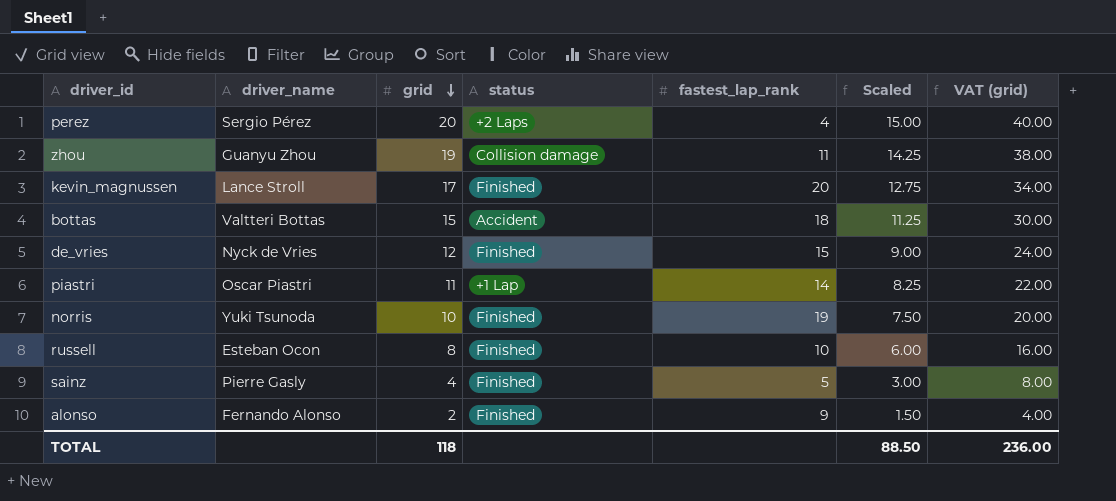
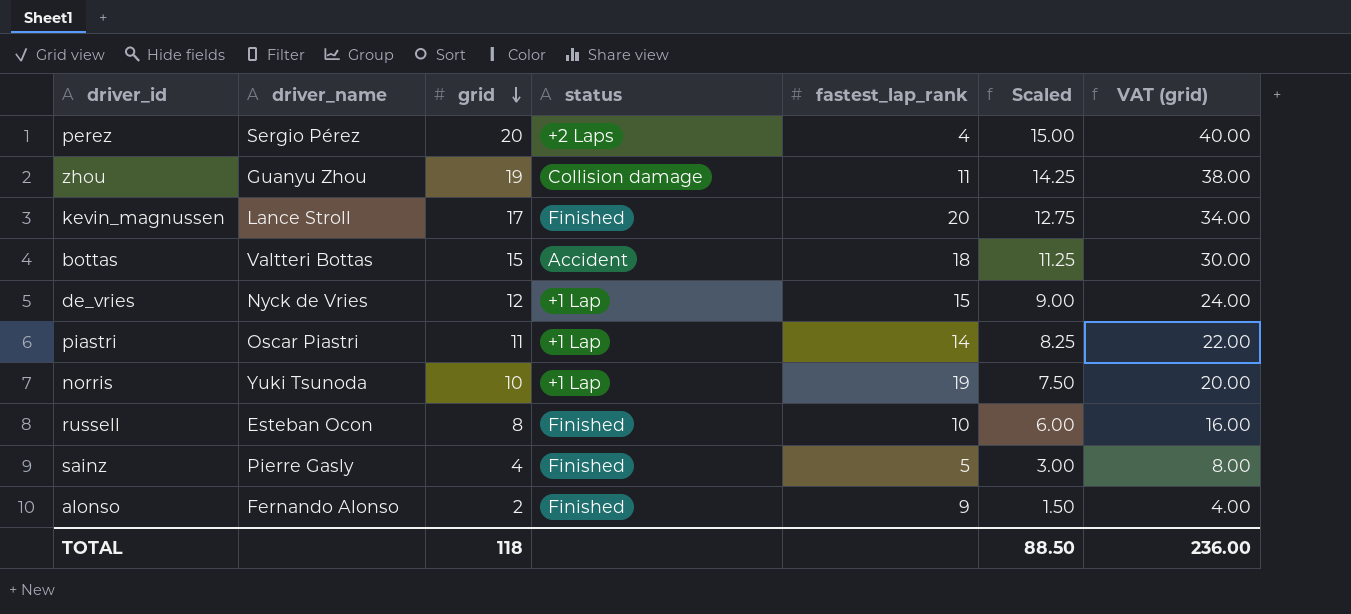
de_vries | status: Finished -> +1 Lap
norris | status: Finished -> +1 Lap

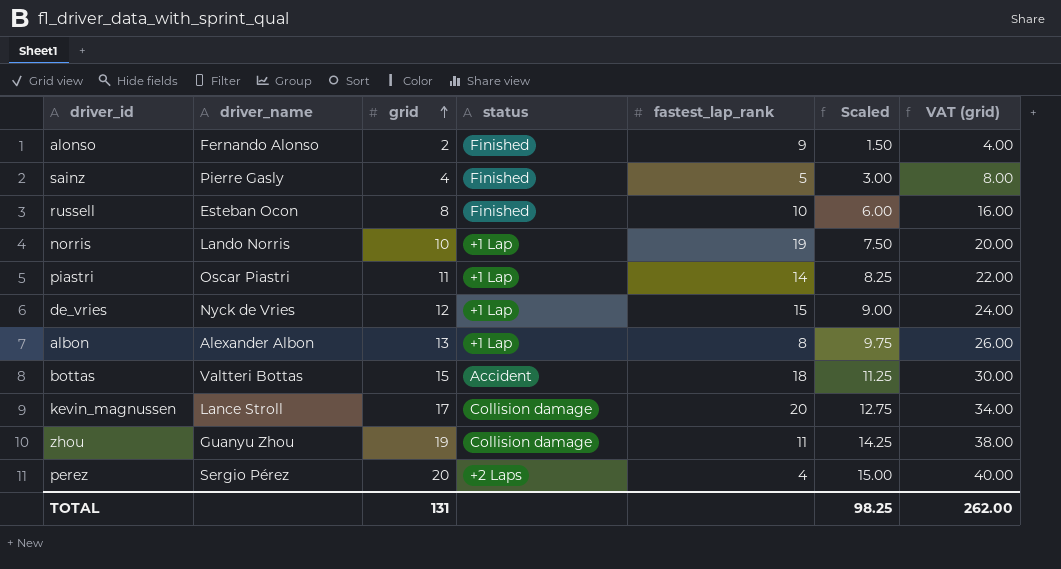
row order: grid descending -> grid ascending
norris | driver_name: Yuki Tsunoda -> Lando Norris
row albon: none -> Alexander Albon | 13 | +1 Lap | 8 | 9.75 | 26.00
kevin_magnussen | status: Finished -> Collision damage
TOTAL | grid: 118 -> 131
TOTAL | Scaled: 88.50 -> 98.25
TOTAL | VAT (grid): 236.00 -> 262.00

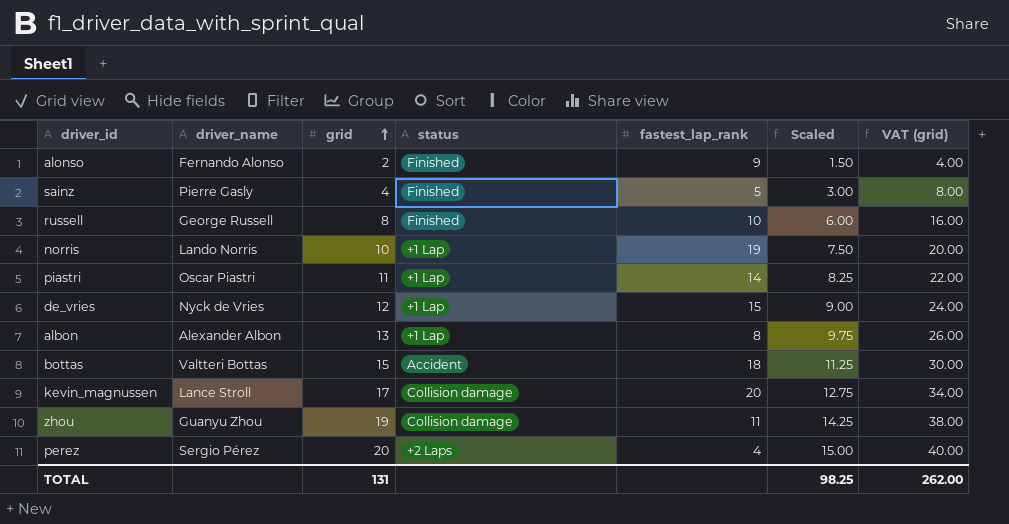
russell | driver_name: Esteban Ocon -> George Russell

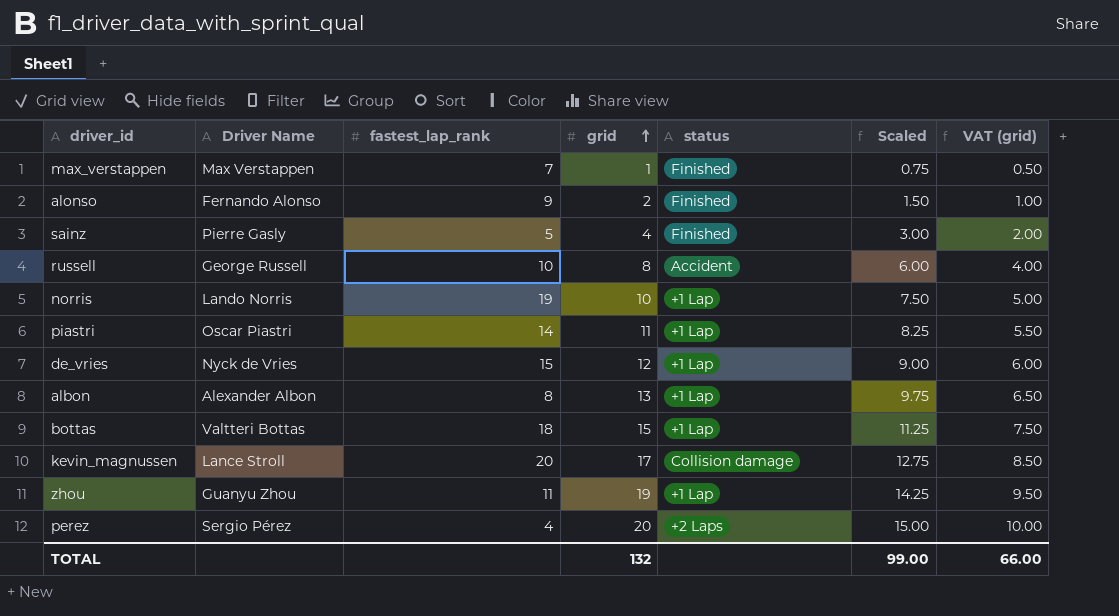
column name: driver_name -> Driver Name
column fastest_lap_rank | position: 5 -> 3
column VAT (grid) | formula: [grid] * 2 -> [grid] * 0.5
row max_verstappen: none -> Max Verstappen | 7 | 1 | Finished | 0.75 | 0.50
russell | status: Finished -> Accident
bottas | status: Accident -> +1 Lap
zhou | status: Collision damage -> +1 Lap
TOTAL | grid: 131 -> 132
TOTAL | Scaled: 98.25 -> 99.00
TOTAL | VAT (grid): 262.00 -> 66.00

